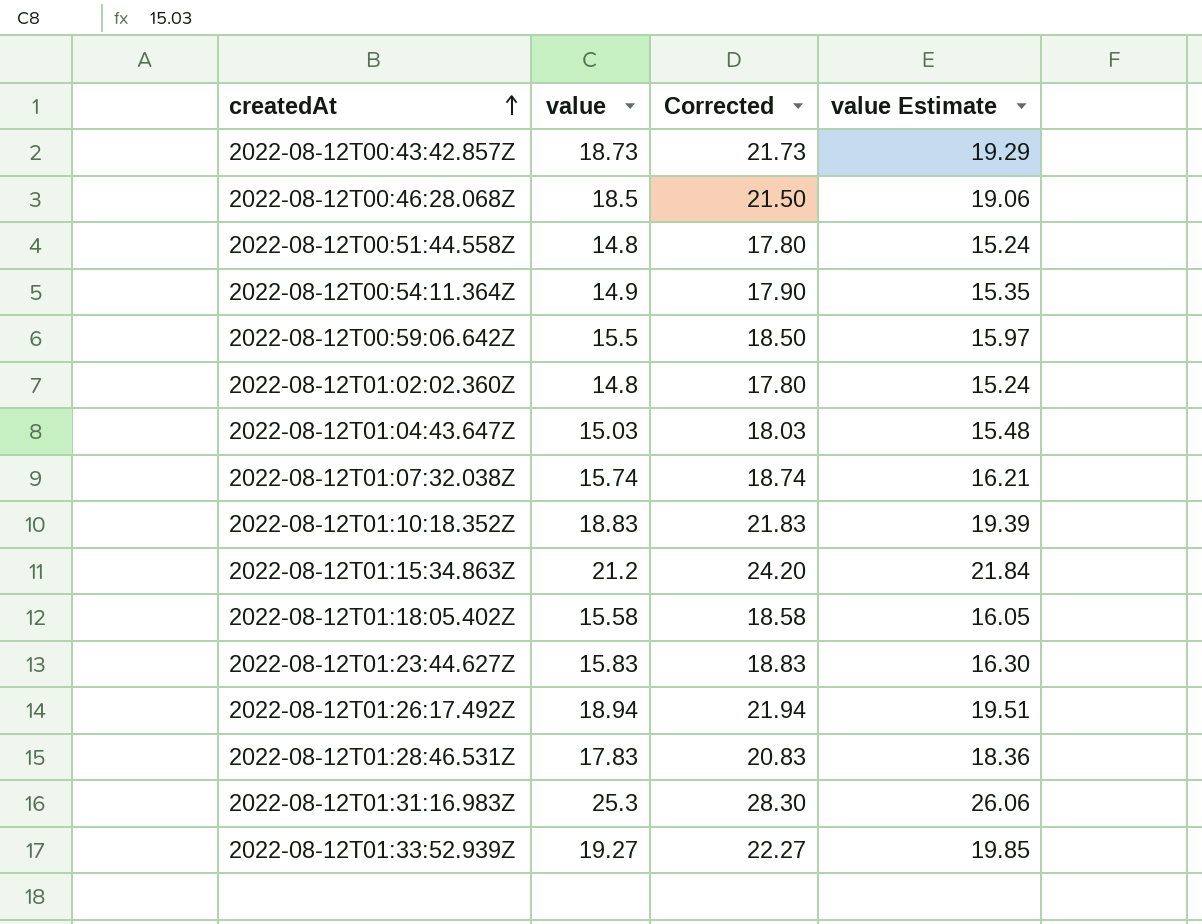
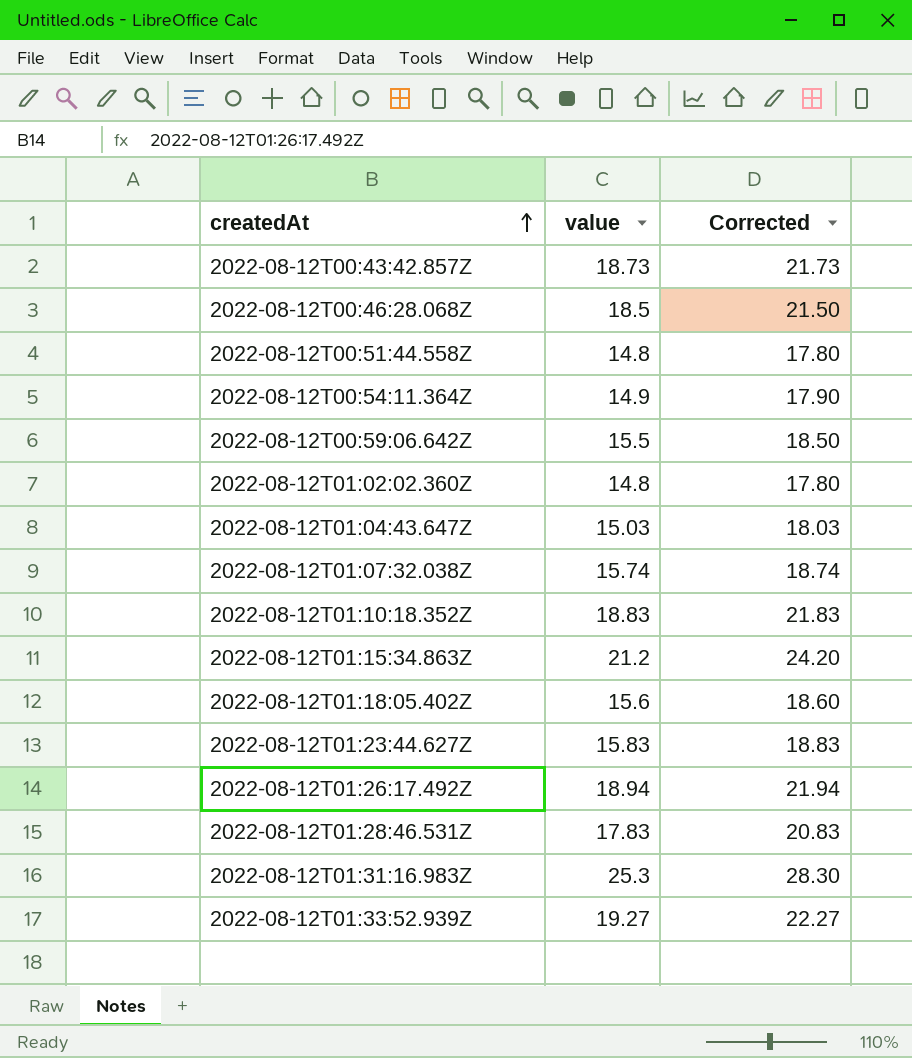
column value Estimate | formula: [value] * 1.03 -> none
2022-08-12T01:18:05.402Z | value: 15.58 -> 15.6
2022-08-12T01:18:05.402Z | Corrected: 18.58 -> 18.60

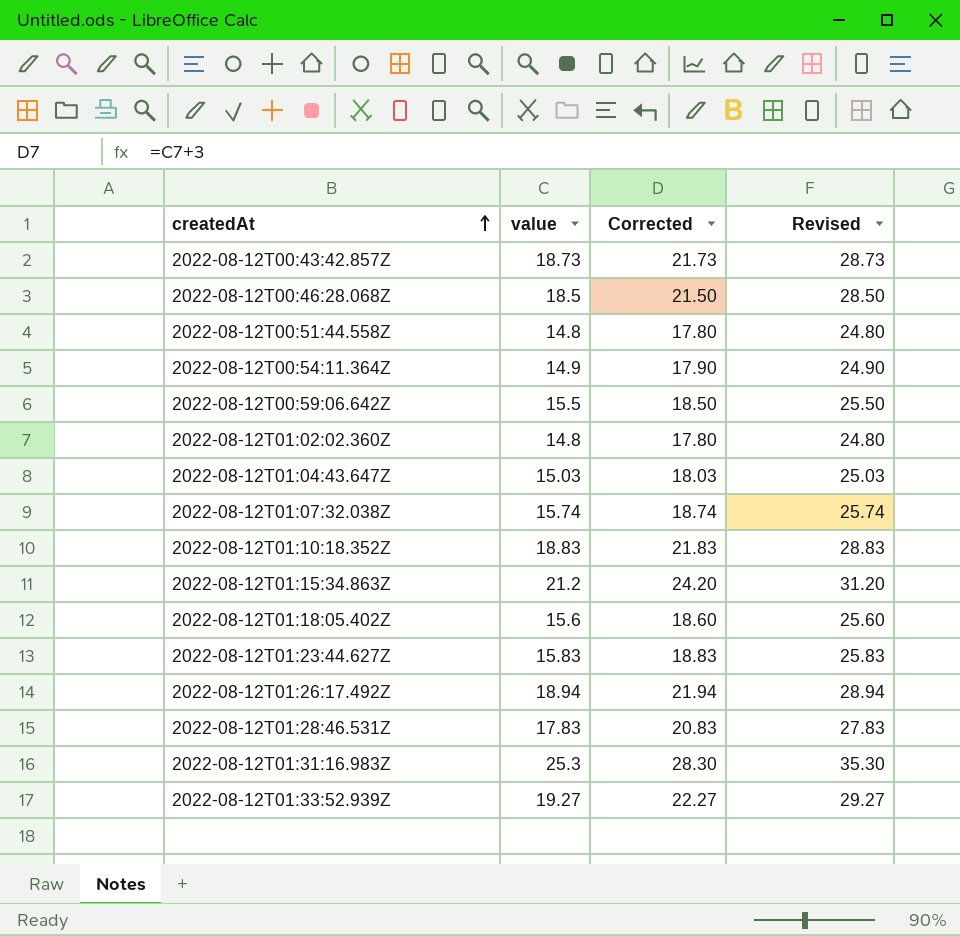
column Revised | formula: none -> [value] + 10

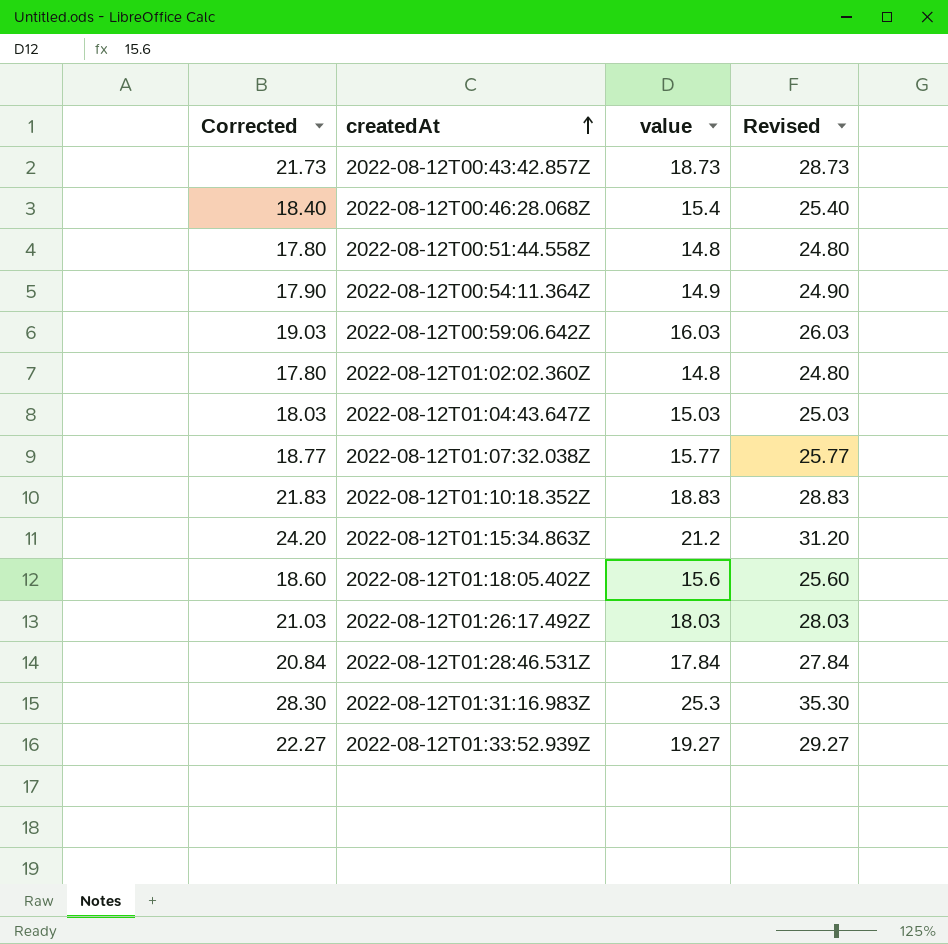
column Corrected | position: 3 -> 1
row 2022-08-12T01:23:44.627Z: 15.83 | 18.83 | 25.83 -> none
2022-08-12T00:46:28.068Z | Corrected: 21.50 -> 18.40
2022-08-12T00:46:28.068Z | value: 18.5 -> 15.4
2022-08-12T00:46:28.068Z | Revised: 28.50 -> 25.40
2022-08-12T00:59:06.642Z | Corrected: 18.50 -> 19.03
2022-08-12T00:59:06.642Z | value: 15.5 -> 16.03
2022-08-12T00:59:06.642Z | Revised: 25.50 -> 26.03
2022-08-12T01:07:32.038Z | Corrected: 18.74 -> 18.77
2022-08-12T01:07:32.038Z | value: 15.74 -> 15.77
2022-08-12T01:07:32.038Z | Revised: 25.74 -> 25.77
2022-08-12T01:26:17.492Z | Corrected: 21.94 -> 21.03
2022-08-12T01:26:17.492Z | value: 18.94 -> 18.03
2022-08-12T01:26:17.492Z | Revised: 28.94 -> 28.03
2022-08-12T01:28:46.531Z | Corrected: 20.83 -> 20.84
2022-08-12T01:28:46.531Z | value: 17.83 -> 17.84
2022-08-12T01:28:46.531Z | Revised: 27.83 -> 27.84

